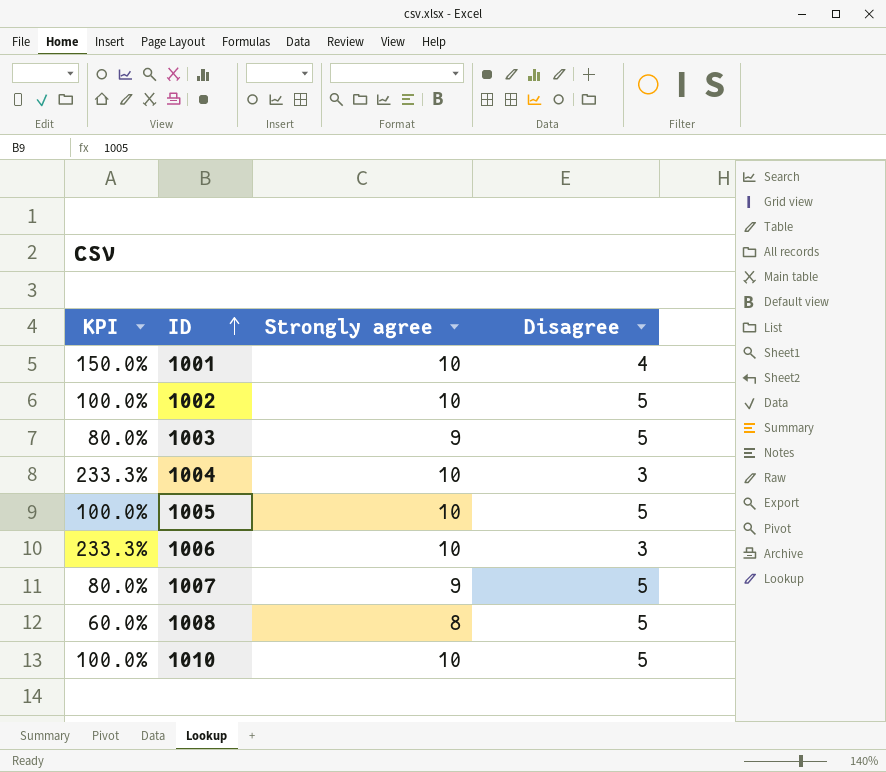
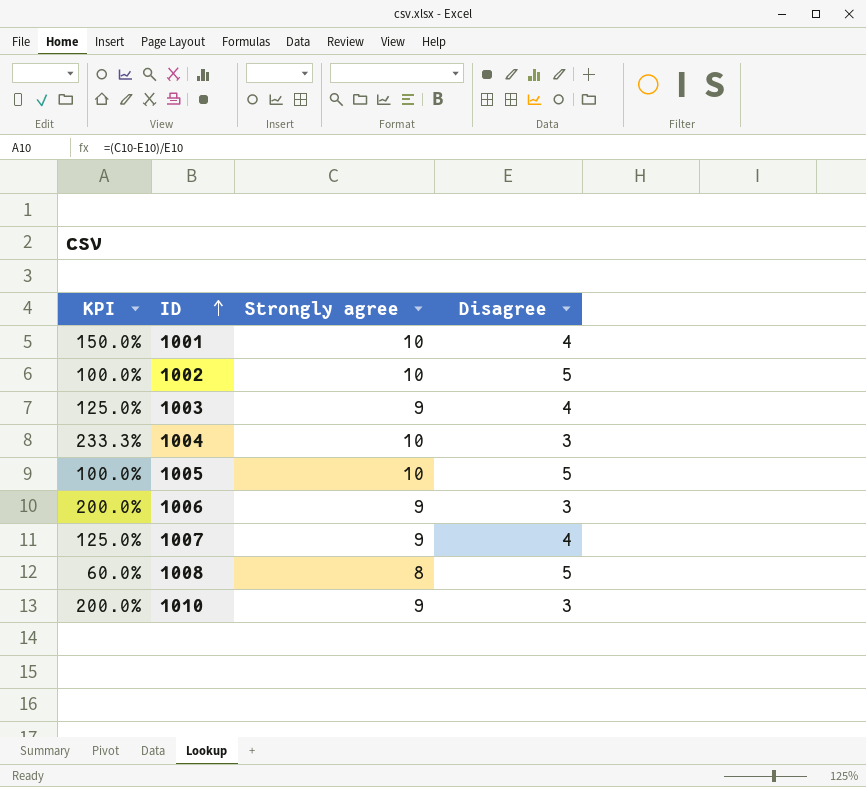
1003 | KPI: 80.0% -> 125.0%
1003 | Disagree: 5 -> 4
1006 | KPI: 233.3% -> 200.0%
1006 | Strongly agree: 10 -> 9
1007 | KPI: 80.0% -> 125.0%
1007 | Disagree: 5 -> 4
1010 | KPI: 100.0% -> 200.0%
1010 | Strongly agree: 10 -> 9
1010 | Disagree: 5 -> 3

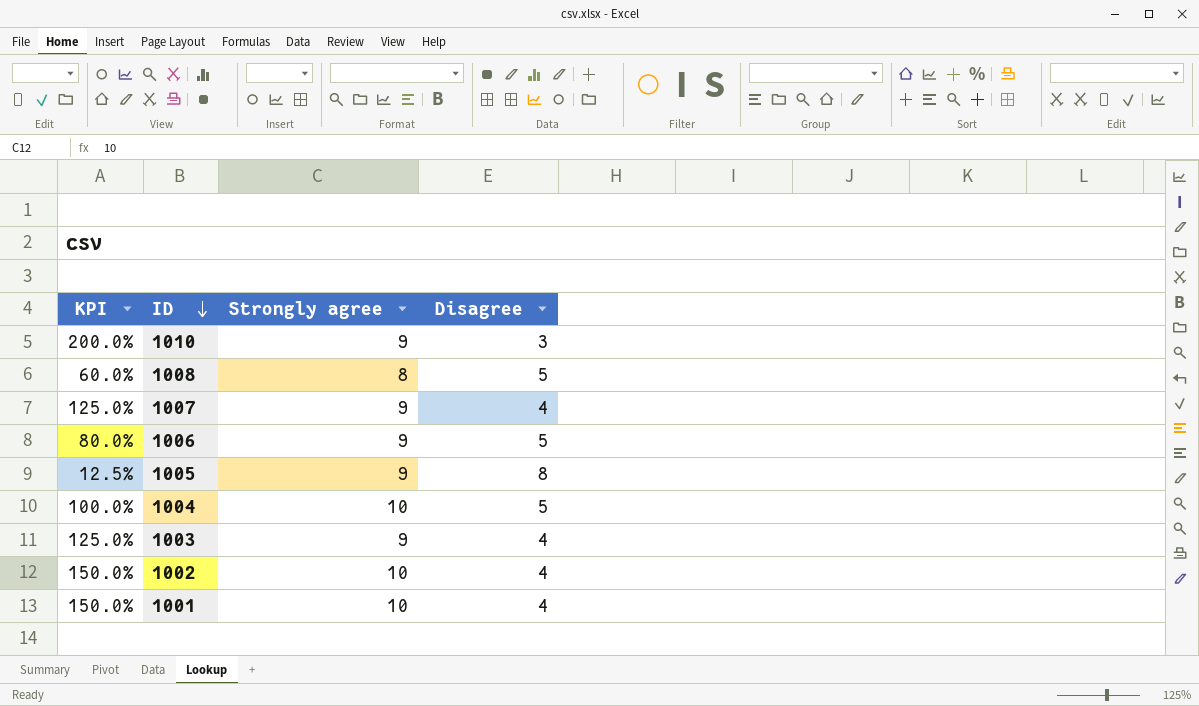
row order: ID ascending -> ID descending
1006 | KPI: 200.0% -> 80.0%
1006 | Disagree: 3 -> 5
1005 | KPI: 100.0% -> 12.5%
1005 | Strongly agree: 10 -> 9
1005 | Disagree: 5 -> 8
1004 | KPI: 233.3% -> 100.0%
1004 | Disagree: 3 -> 5
1002 | KPI: 100.0% -> 150.0%
1002 | Disagree: 5 -> 4

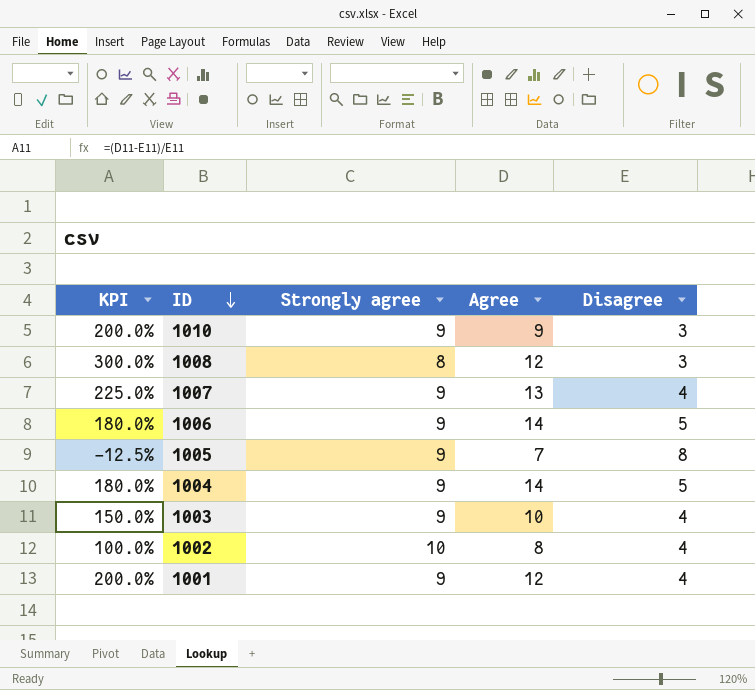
column KPI | formula: ([Strongly agree] - [Disagree]) / [Disagree] -> ([Agree] - [Disagree]) / [Disagree]
column Agree | position: none -> 4
1008 | Disagree: 5 -> 3
1004 | Strongly agree: 10 -> 9
1001 | Strongly agree: 10 -> 9

